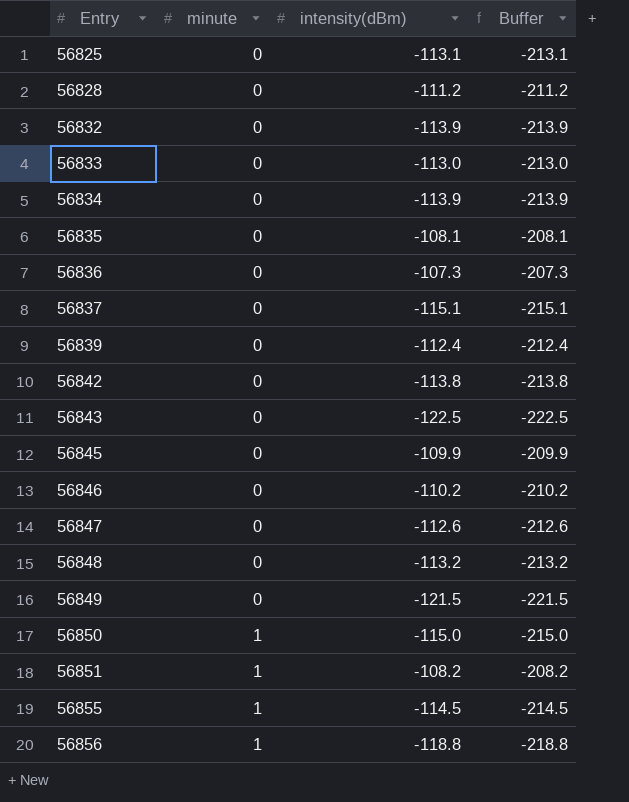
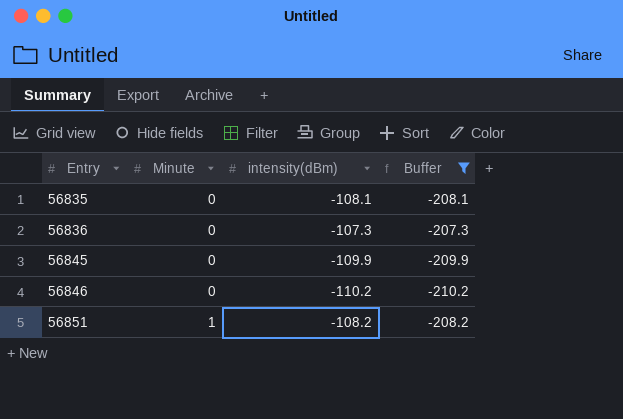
filter: none -> Buffer >= -210.2
column name: minute -> Minute

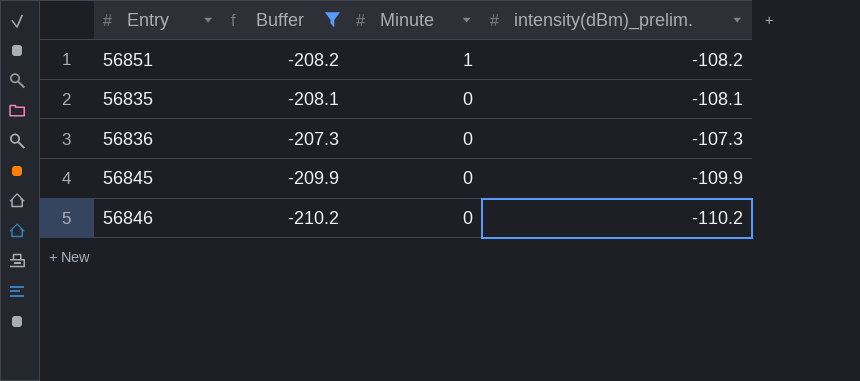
row order: Entry ascending -> Minute descending
column Buffer | position: 4 -> 2
column name: intensity(dBm) -> intensity(dBm)_prelim.

